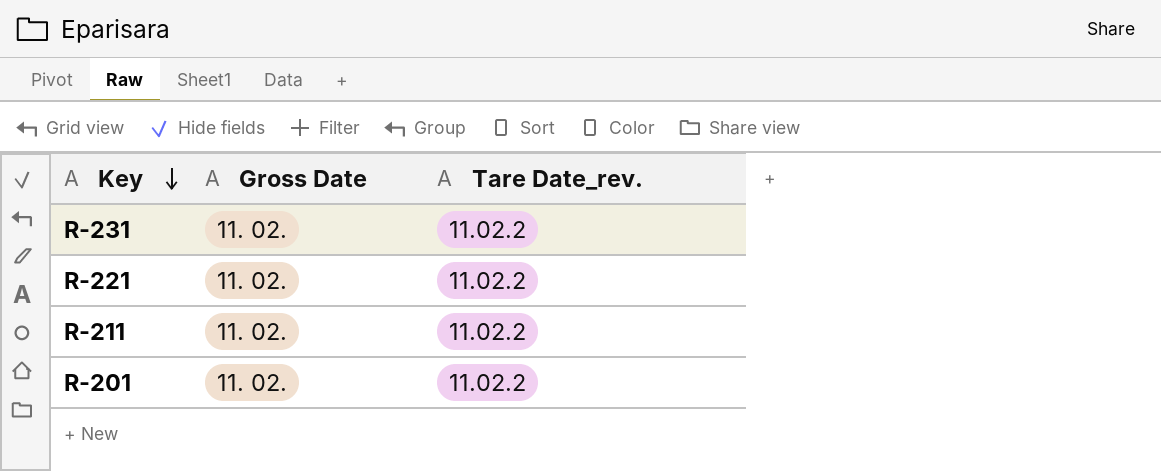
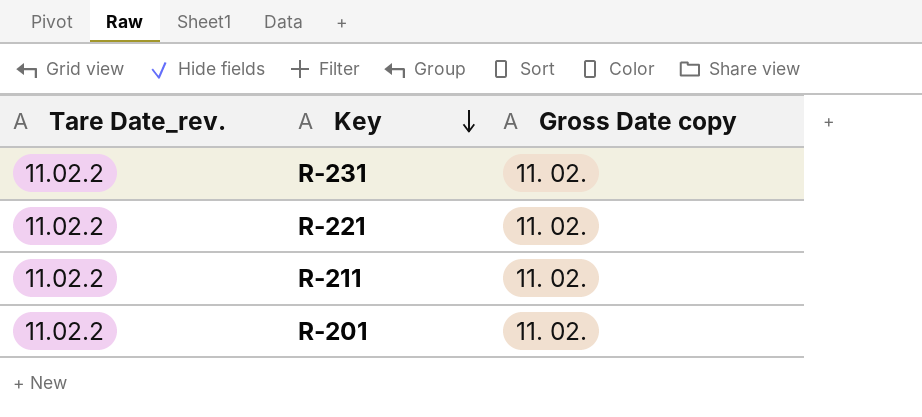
column Tare Date_rev. | position: 3 -> 1
column name: Gross Date -> Gross Date copy

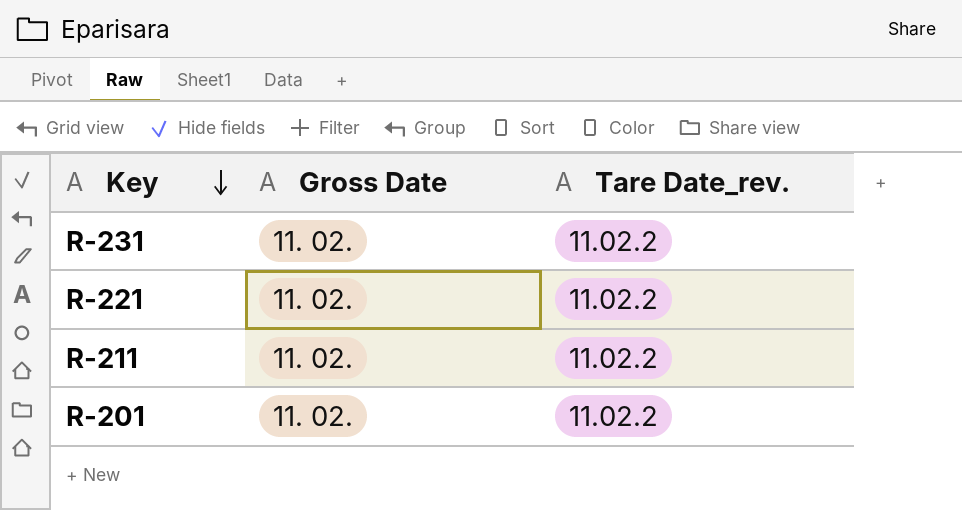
column name: Gross Date copy -> Gross Date
column Tare Date_rev. | position: 1 -> 3

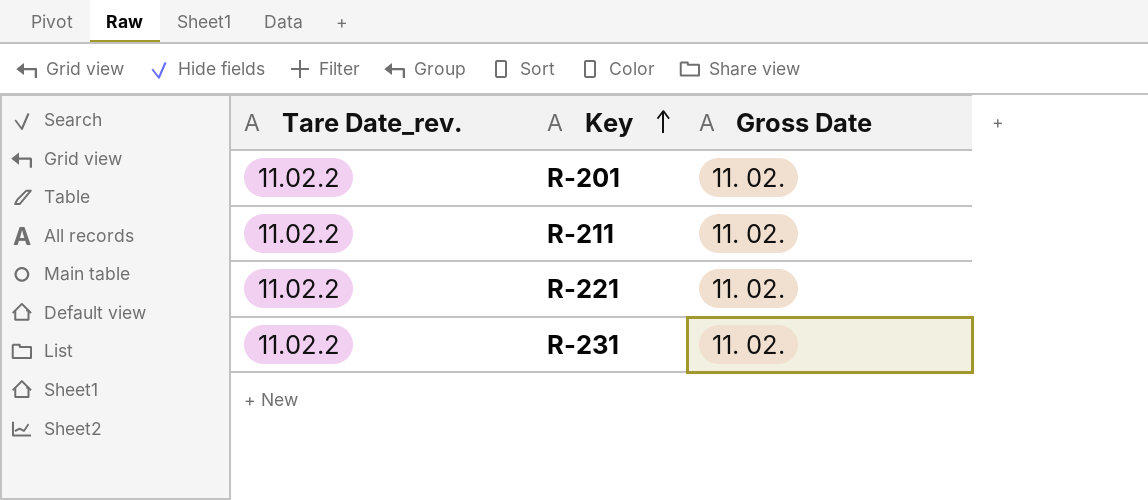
row order: Key descending -> Key ascending
column Tare Date_rev. | position: 3 -> 1

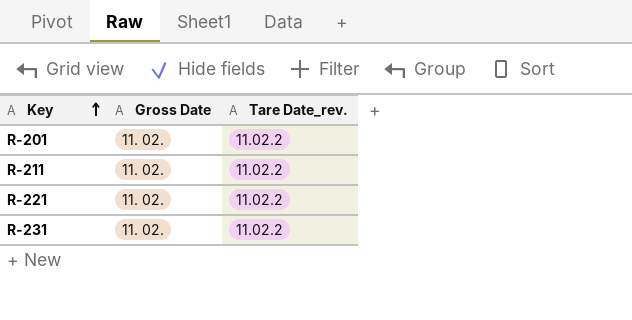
column Tare Date_rev. | position: 1 -> 3

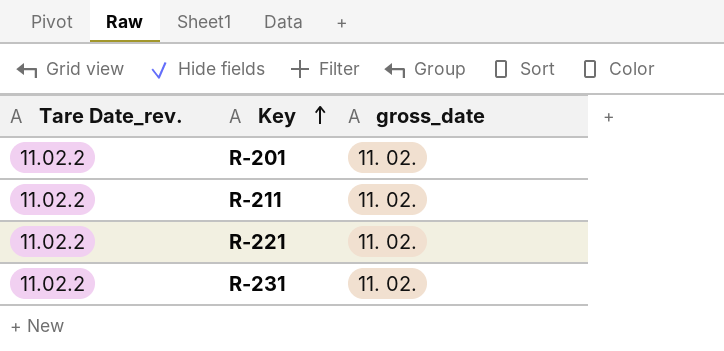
column Tare Date_rev. | position: 3 -> 1
column name: Gross Date -> gross_date

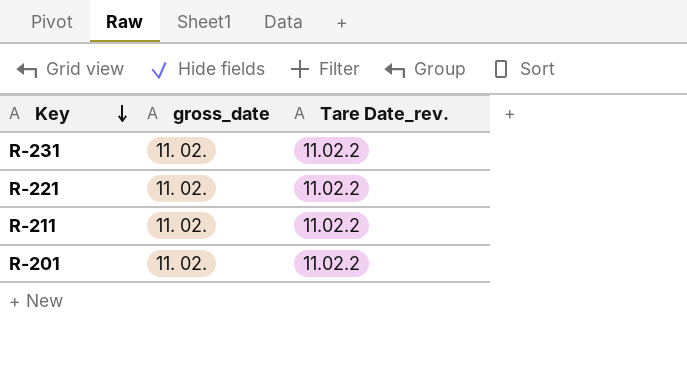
row order: Key ascending -> Key descending
column Tare Date_rev. | position: 1 -> 3

